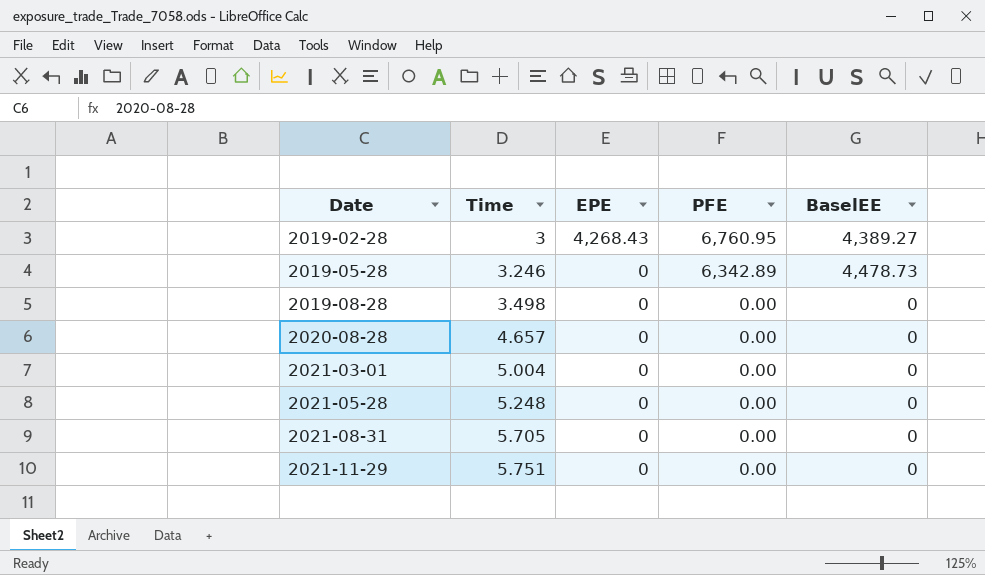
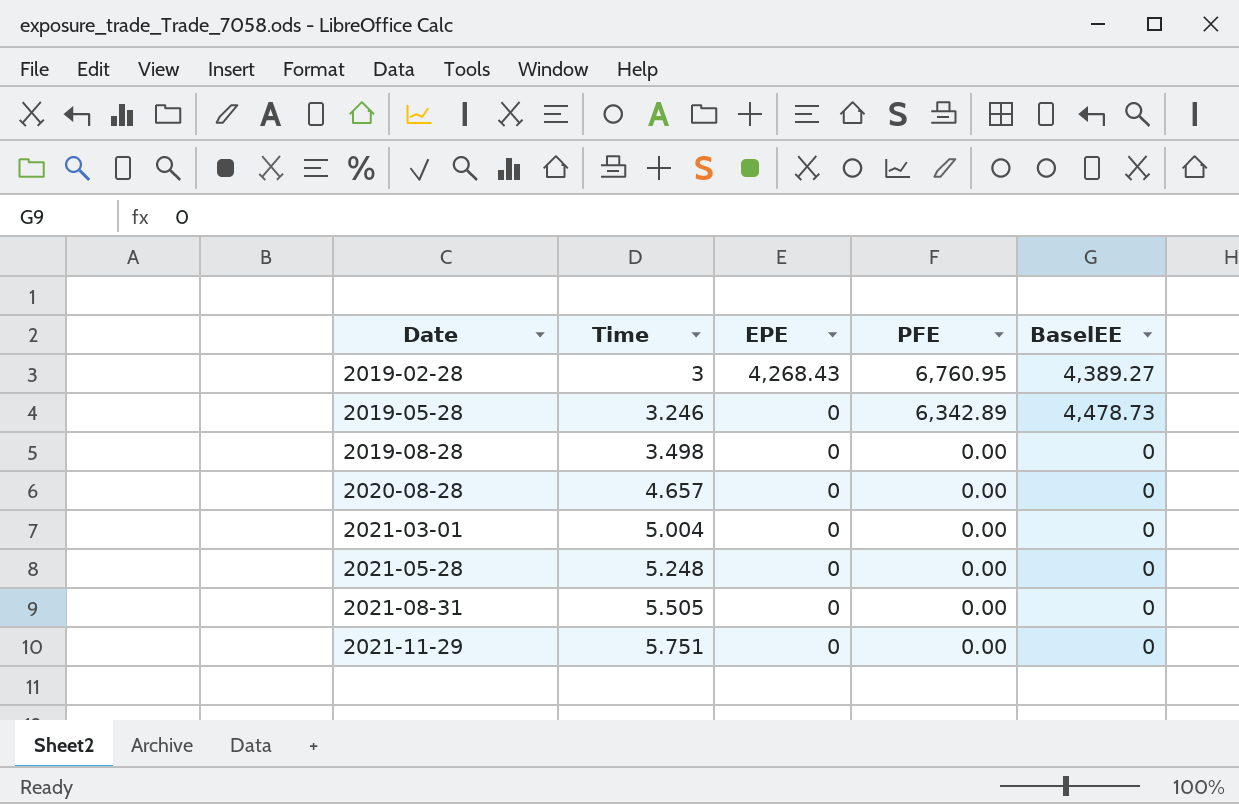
2021-08-31 | Time: 5.705 -> 5.505

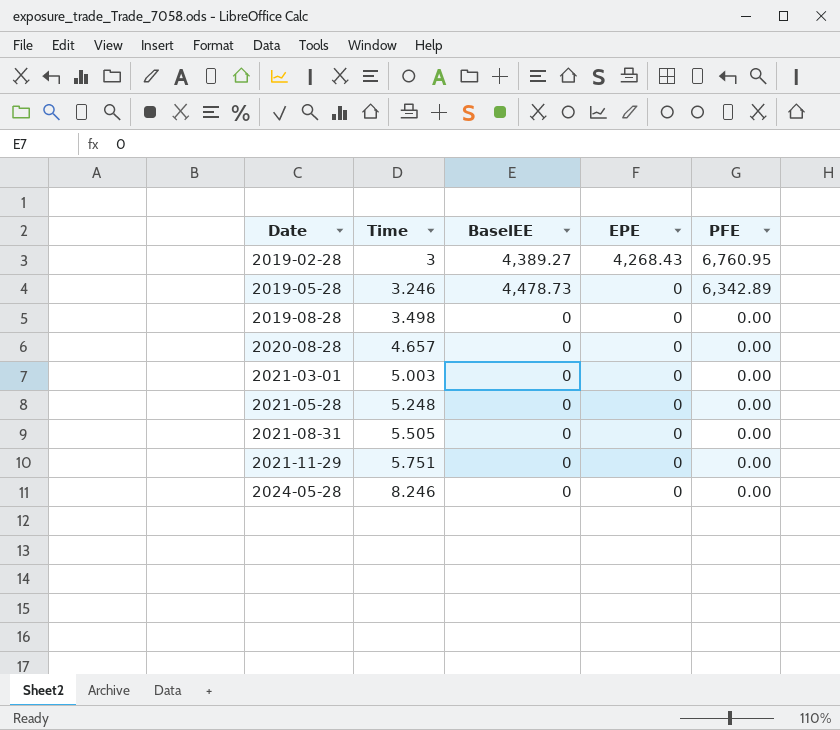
column BaselEE | position: 5 -> 3
2021-03-01 | Time: 5.004 -> 5.003
row 2024-05-28: none -> 8.246 | 0 | 0 | 0.00

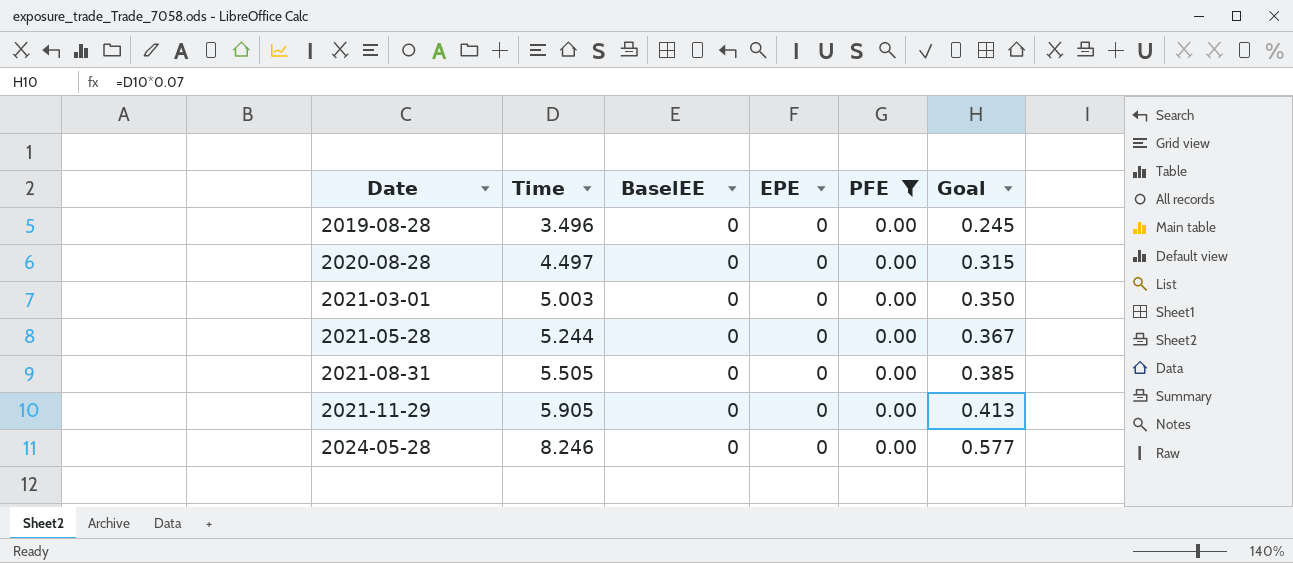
filter: none -> PFE = 0.00
column Goal | formula: none -> [Time] * 0.07
2019-08-28 | Time: 3.498 -> 3.496
2020-08-28 | Time: 4.657 -> 4.497
2021-05-28 | Time: 5.248 -> 5.244
2021-11-29 | Time: 5.751 -> 5.905

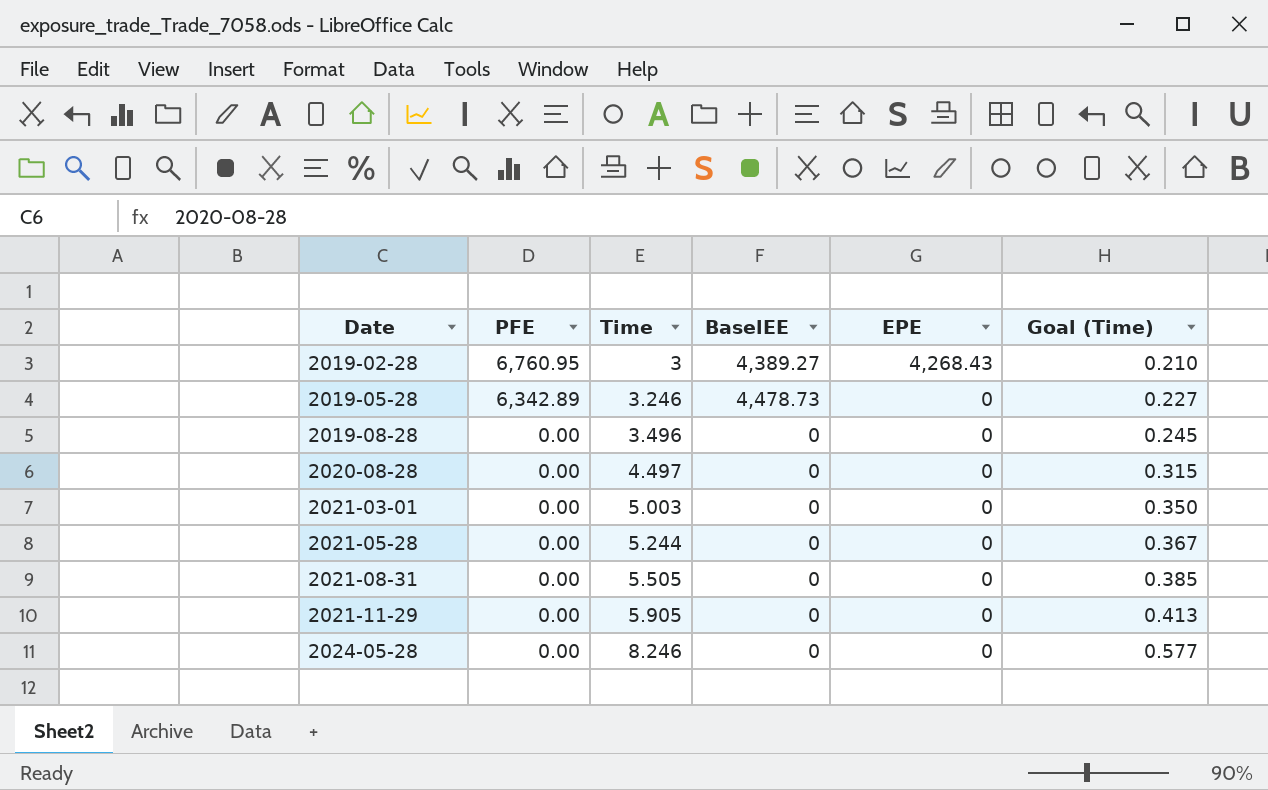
filter: PFE = 0.00 -> none
column PFE | position: 5 -> 2
column name: Goal -> Goal (Time)

